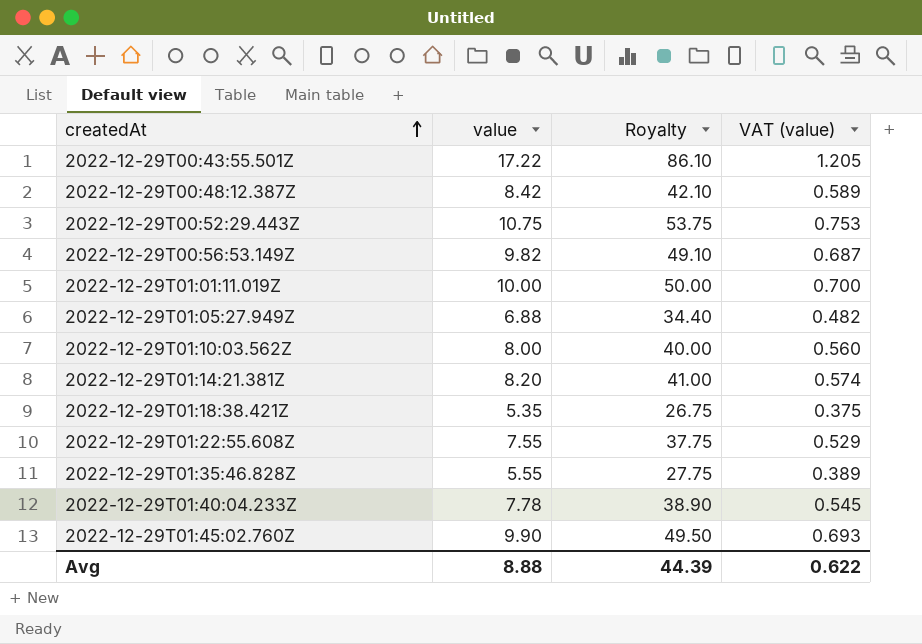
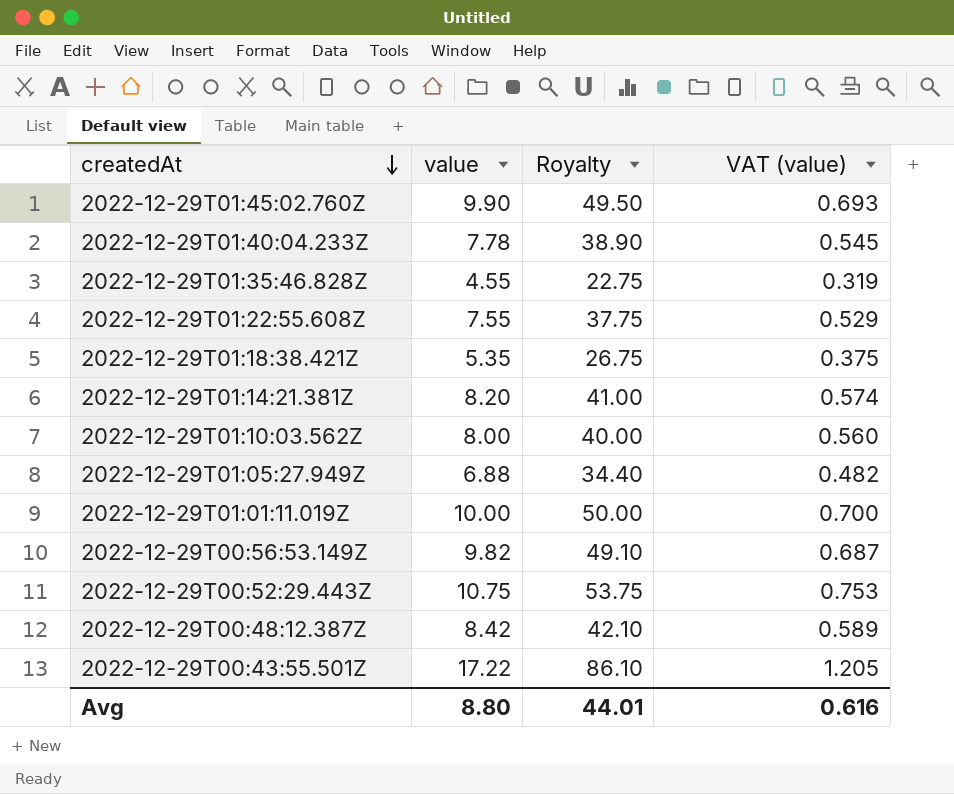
row order: createdAt ascending -> createdAt descending
2022-12-29T01:35:46.828Z | value: 5.55 -> 4.55
2022-12-29T01:35:46.828Z | Royalty: 27.75 -> 22.75
2022-12-29T01:35:46.828Z | VAT (value): 0.389 -> 0.319
Avg | value: 8.88 -> 8.80
Avg | Royalty: 44.39 -> 44.01
Avg | VAT (value): 0.622 -> 0.616

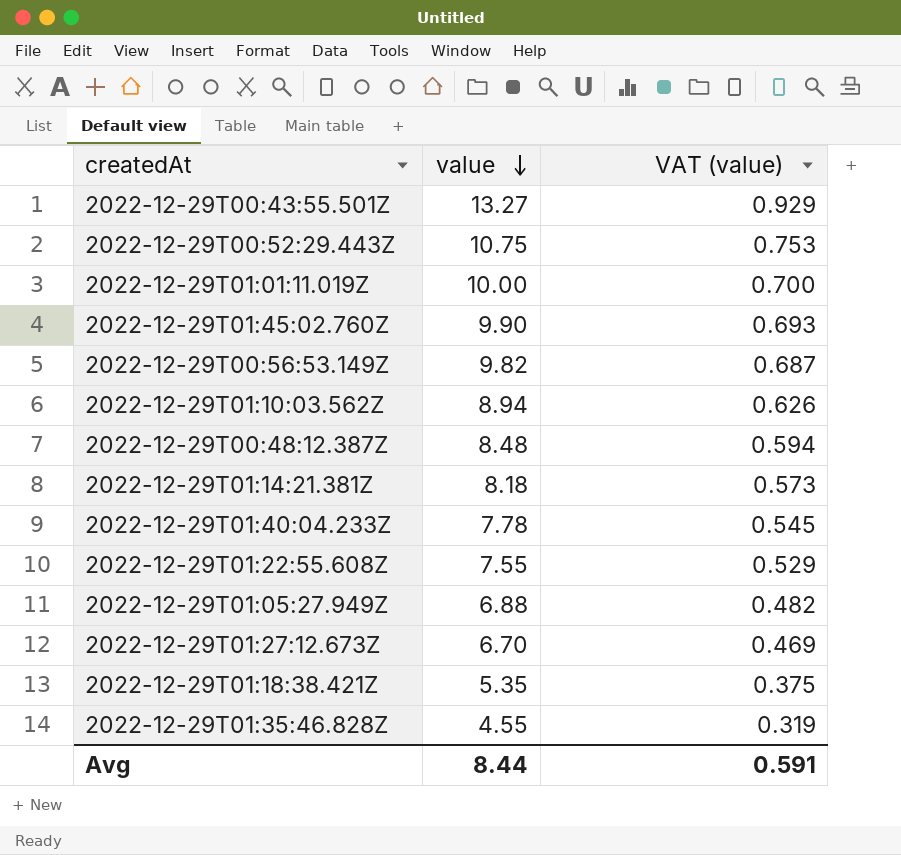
row order: createdAt descending -> value descending
column Royalty | formula: [value] * 5 -> none
2022-12-29T00:43:55.501Z | value: 17.22 -> 13.27
2022-12-29T00:43:55.501Z | VAT (value): 1.205 -> 0.929
2022-12-29T01:10:03.562Z | value: 8.00 -> 8.94
2022-12-29T01:10:03.562Z | VAT (value): 0.560 -> 0.626
2022-12-29T00:48:12.387Z | value: 8.42 -> 8.48
2022-12-29T00:48:12.387Z | VAT (value): 0.589 -> 0.594
2022-12-29T01:14:21.381Z | value: 8.20 -> 8.18
2022-12-29T01:14:21.381Z | VAT (value): 0.574 -> 0.573
row 2022-12-29T01:27:12.673Z: none -> 6.70 | 0.469
Avg | value: 8.80 -> 8.44
Avg | VAT (value): 0.616 -> 0.591

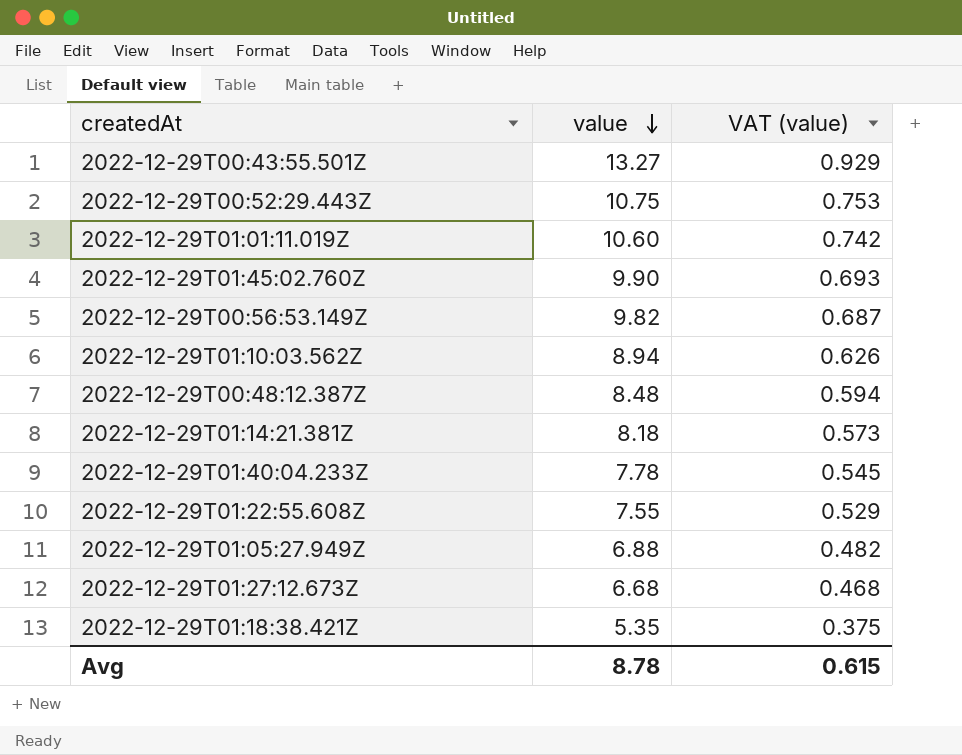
row 2022-12-29T01:35:46.828Z: 4.55 | 0.319 -> none
2022-12-29T01:01:11.019Z | value: 10.00 -> 10.60
2022-12-29T01:01:11.019Z | VAT (value): 0.700 -> 0.742
2022-12-29T01:27:12.673Z | value: 6.70 -> 6.68
2022-12-29T01:27:12.673Z | VAT (value): 0.469 -> 0.468
Avg | value: 8.44 -> 8.78
Avg | VAT (value): 0.591 -> 0.615

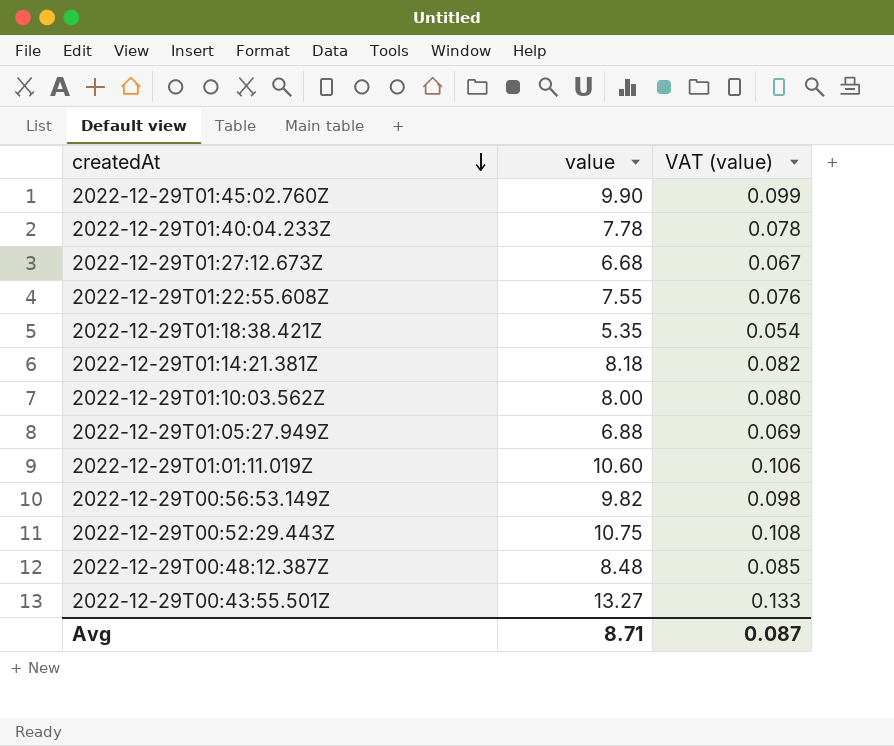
row order: value descending -> createdAt descending
column VAT (value) | formula: [value] * 0.07 -> [value] * 0.01
2022-12-29T01:10:03.562Z | value: 8.94 -> 8.00
Avg | value: 8.78 -> 8.71
Avg | VAT (value): 0.615 -> 0.087

